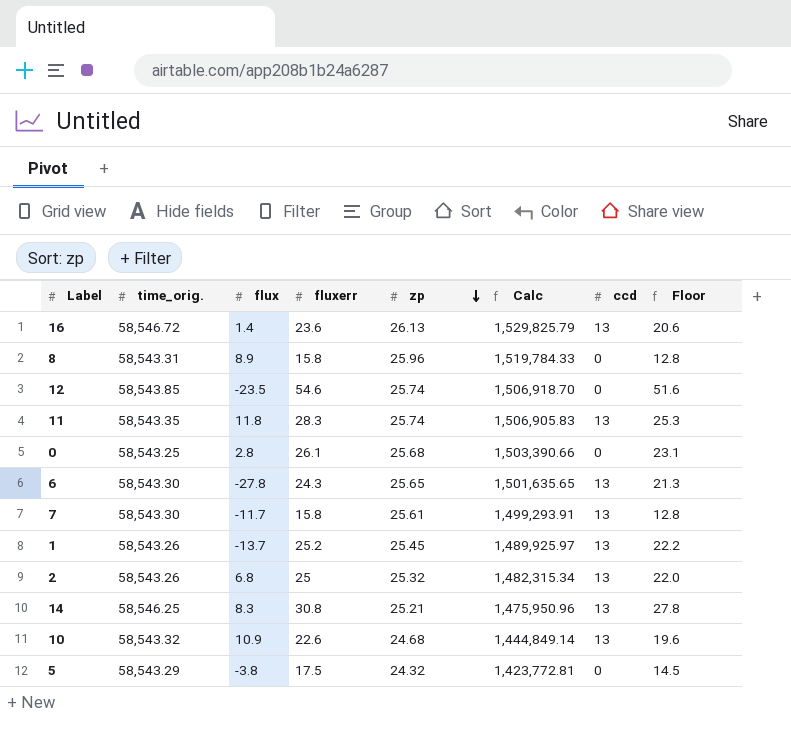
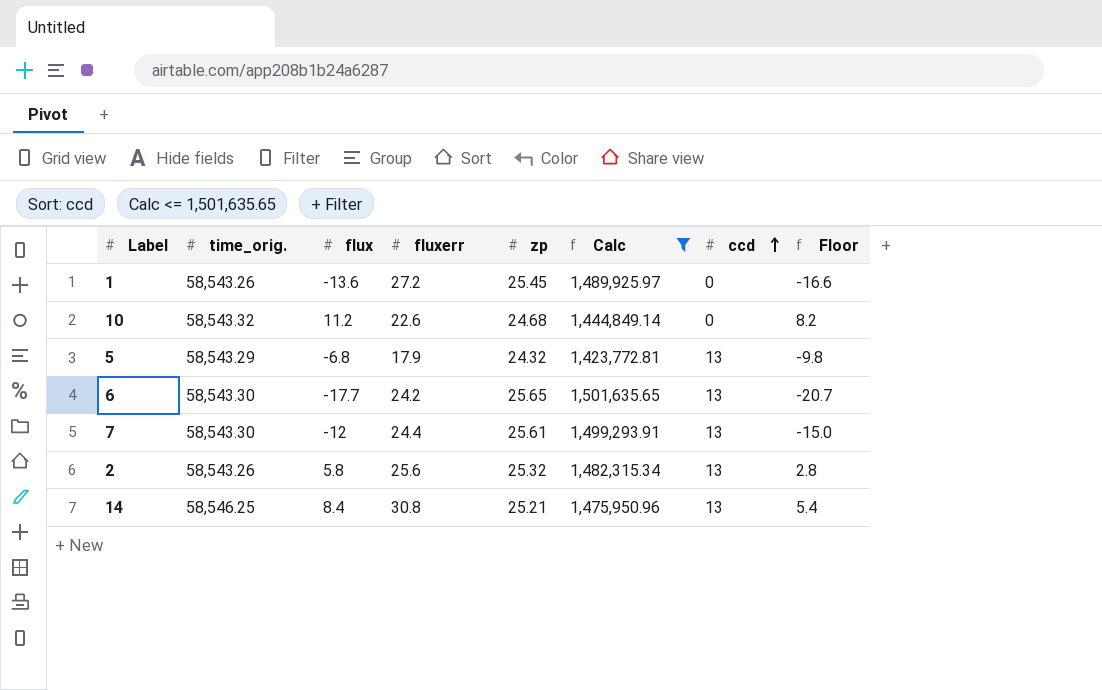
filter: none -> Calc <= 1,501,635.65
row order: zp descending -> ccd ascending
column Floor | formula: [fluxerr] - 3 -> [flux] - 3
1 | flux: -13.7 -> -13.6
1 | fluxerr: 25.2 -> 27.2
1 | ccd: 13 -> 0
10 | flux: 10.9 -> 11.2
10 | ccd: 13 -> 0
5 | flux: -3.8 -> -6.8
5 | fluxerr: 17.5 -> 17.9
5 | ccd: 0 -> 13
6 | flux: -27.8 -> -17.7
6 | fluxerr: 24.3 -> 24.2
7 | flux: -11.7 -> -12
7 | fluxerr: 15.8 -> 24.4
2 | flux: 6.8 -> 5.8
2 | fluxerr: 25 -> 25.6
14 | flux: 8.3 -> 8.4

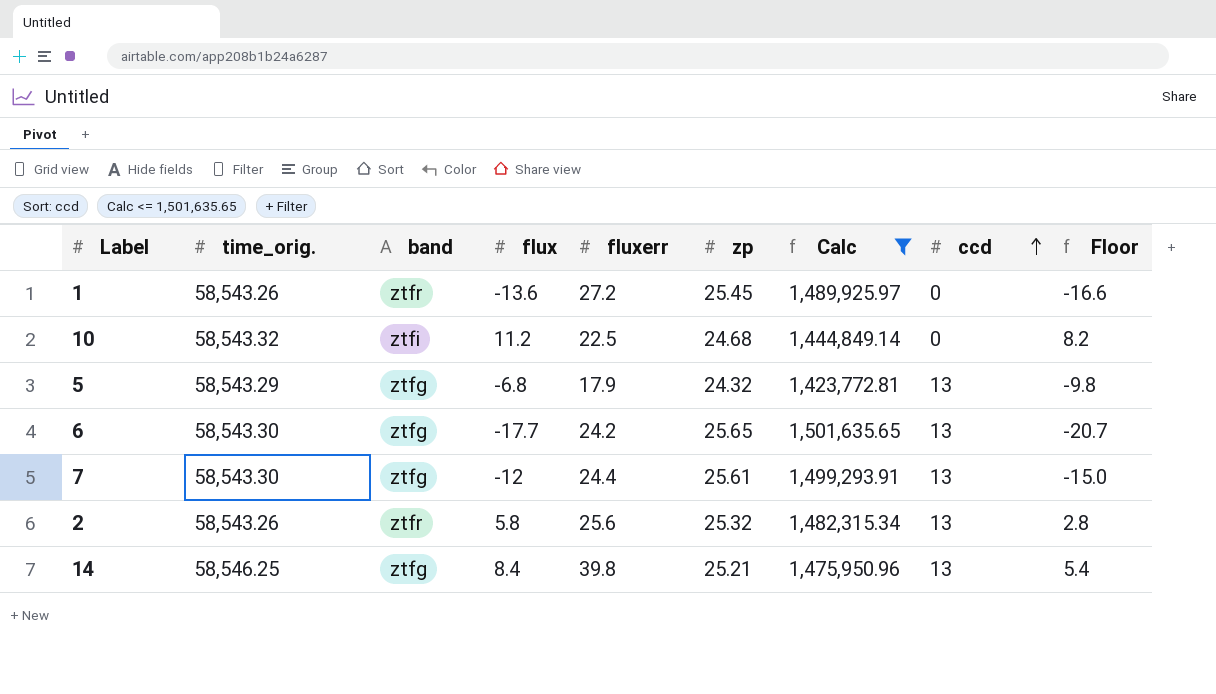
column band | position: none -> 3
10 | fluxerr: 22.6 -> 22.5
14 | fluxerr: 30.8 -> 39.8

